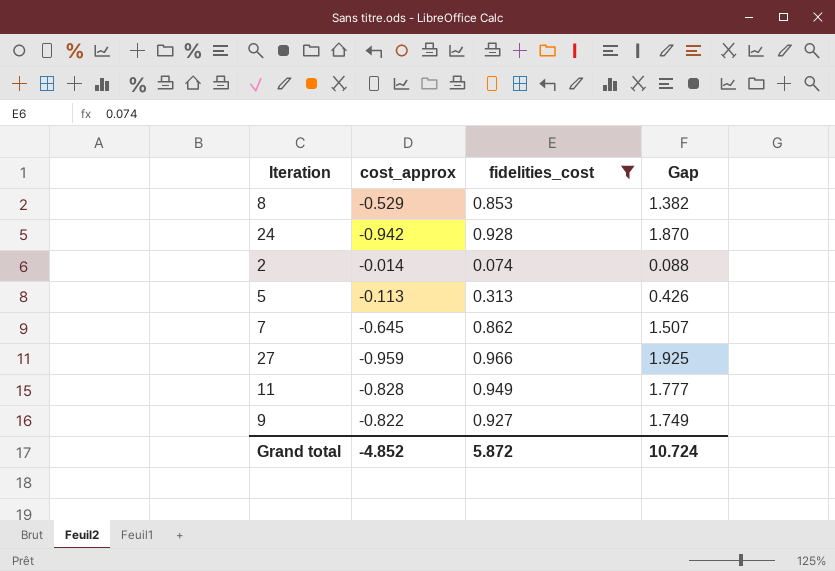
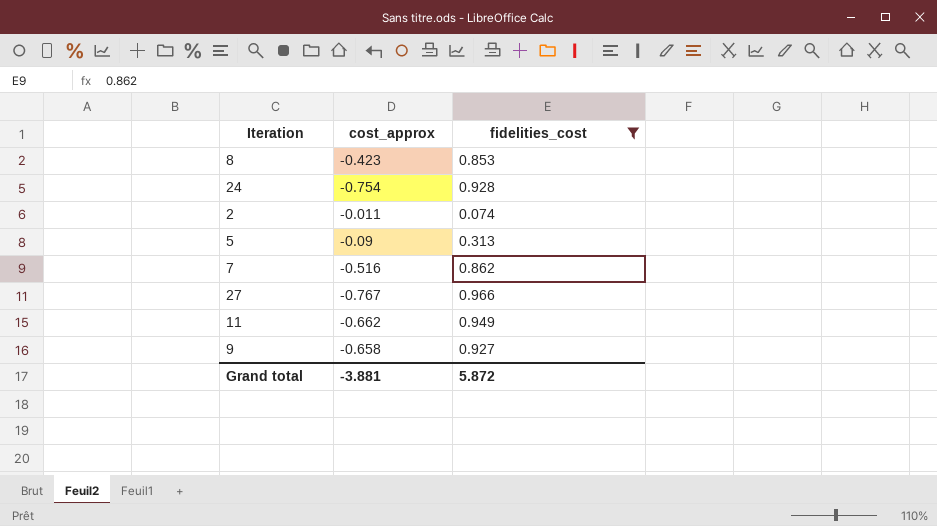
column Gap | formula: [fidelities_cost] - [cost_approx] -> none
8 | cost_approx: -0.529 -> -0.423
24 | cost_approx: -0.942 -> -0.754
2 | cost_approx: -0.014 -> -0.011
5 | cost_approx: -0.113 -> -0.09
7 | cost_approx: -0.645 -> -0.516
27 | cost_approx: -0.959 -> -0.767
11 | cost_approx: -0.828 -> -0.662
9 | cost_approx: -0.822 -> -0.658
Grand total | cost_approx: -4.852 -> -3.881

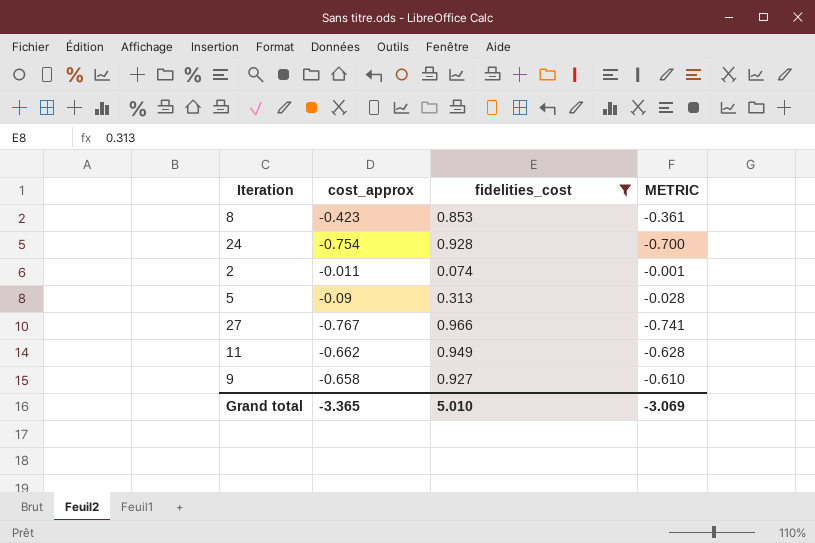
column METRIC | formula: none -> [cost_approx] * [fidelities_cost]
row 7: -0.516 | 0.862 -> none
Grand total | cost_approx: -3.881 -> -3.365
Grand total | fidelities_cost: 5.872 -> 5.010

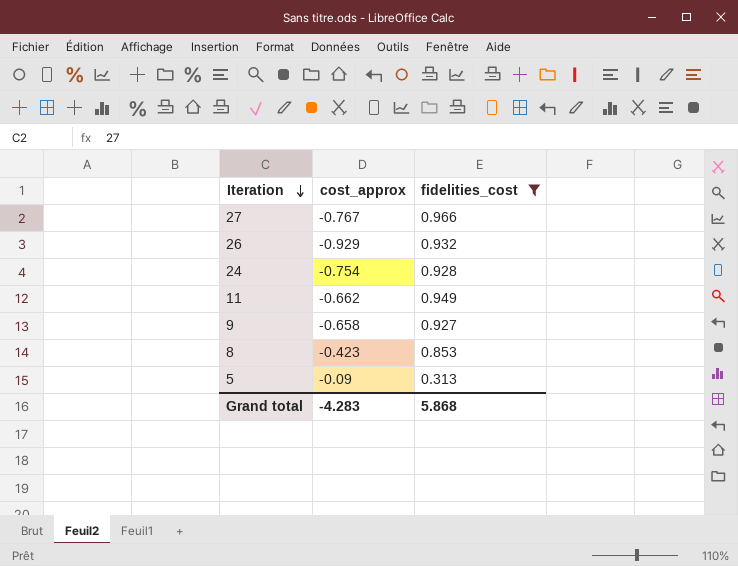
row order: none -> Iteration descending
column METRIC | formula: [cost_approx] * [fidelities_cost] -> none
row 2: -0.011 | 0.074 | -0.001 -> none
row 26: none -> -0.929 | 0.932
Grand total | cost_approx: -3.365 -> -4.283
Grand total | fidelities_cost: 5.010 -> 5.868

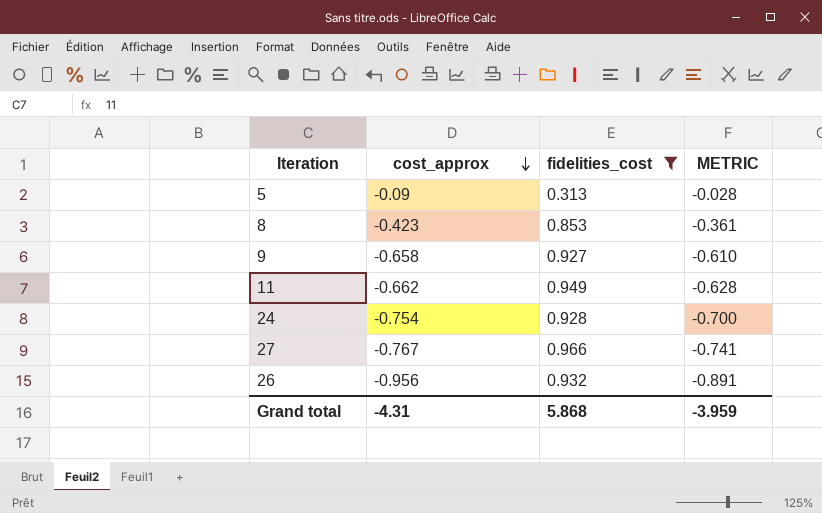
row order: Iteration descending -> cost_approx descending
column METRIC | formula: none -> [cost_approx] * [fidelities_cost]
26 | cost_approx: -0.929 -> -0.956
Grand total | cost_approx: -4.283 -> -4.31

